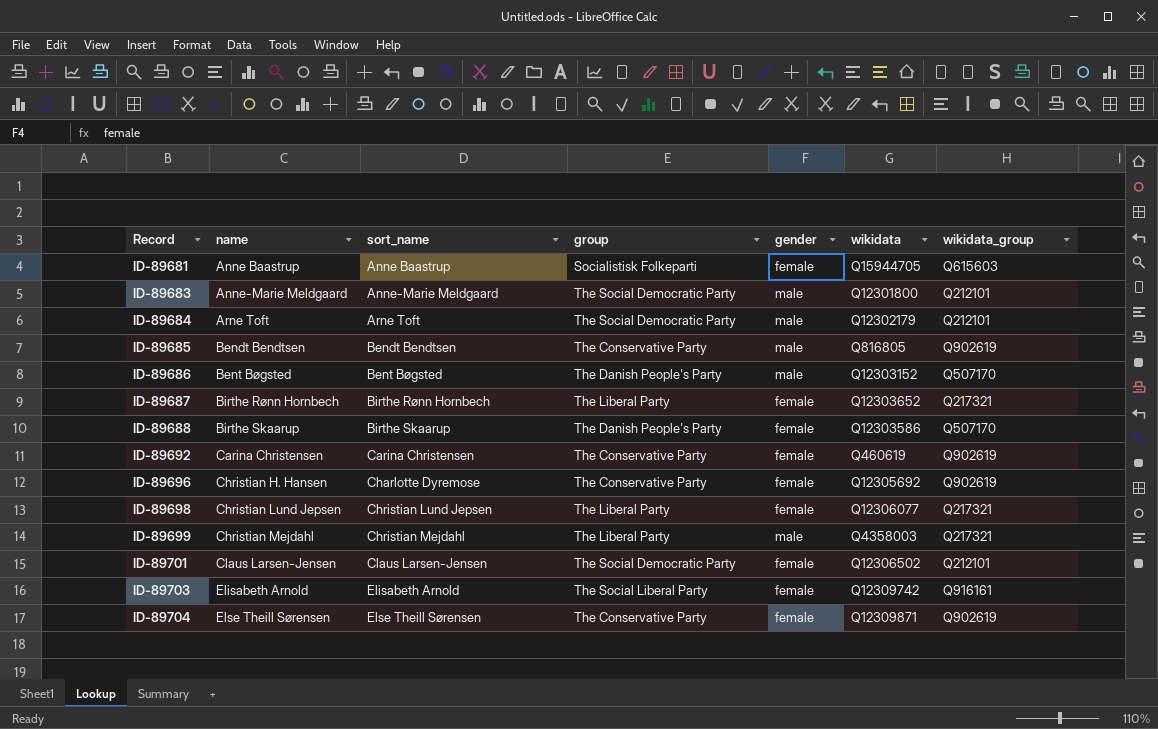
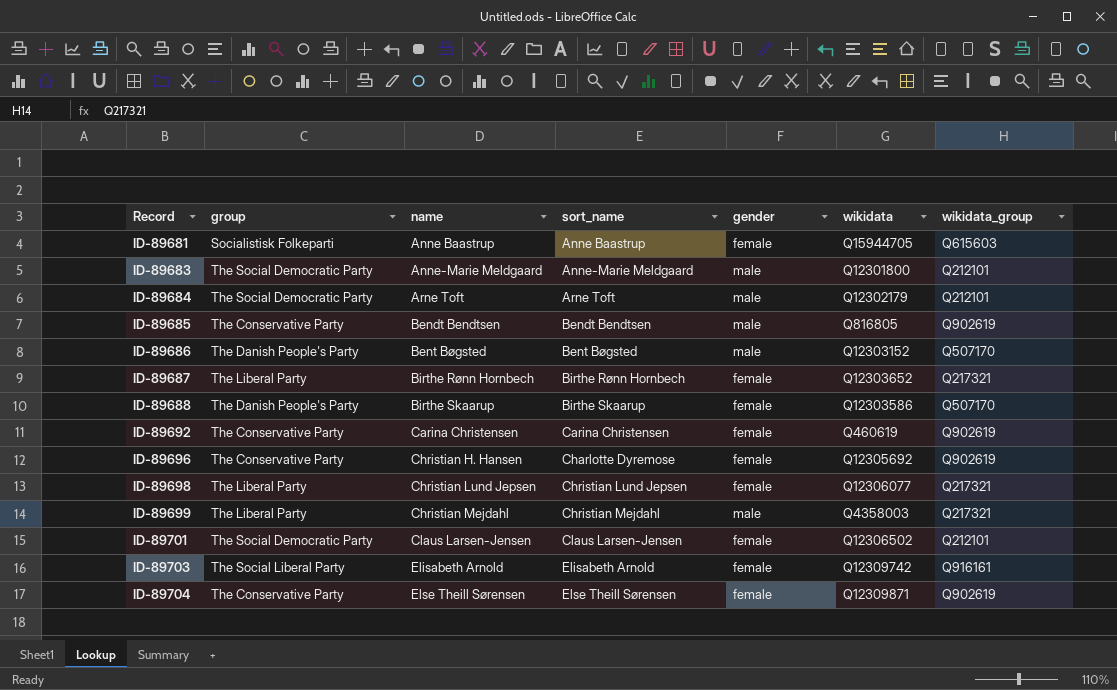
column group | position: 4 -> 2

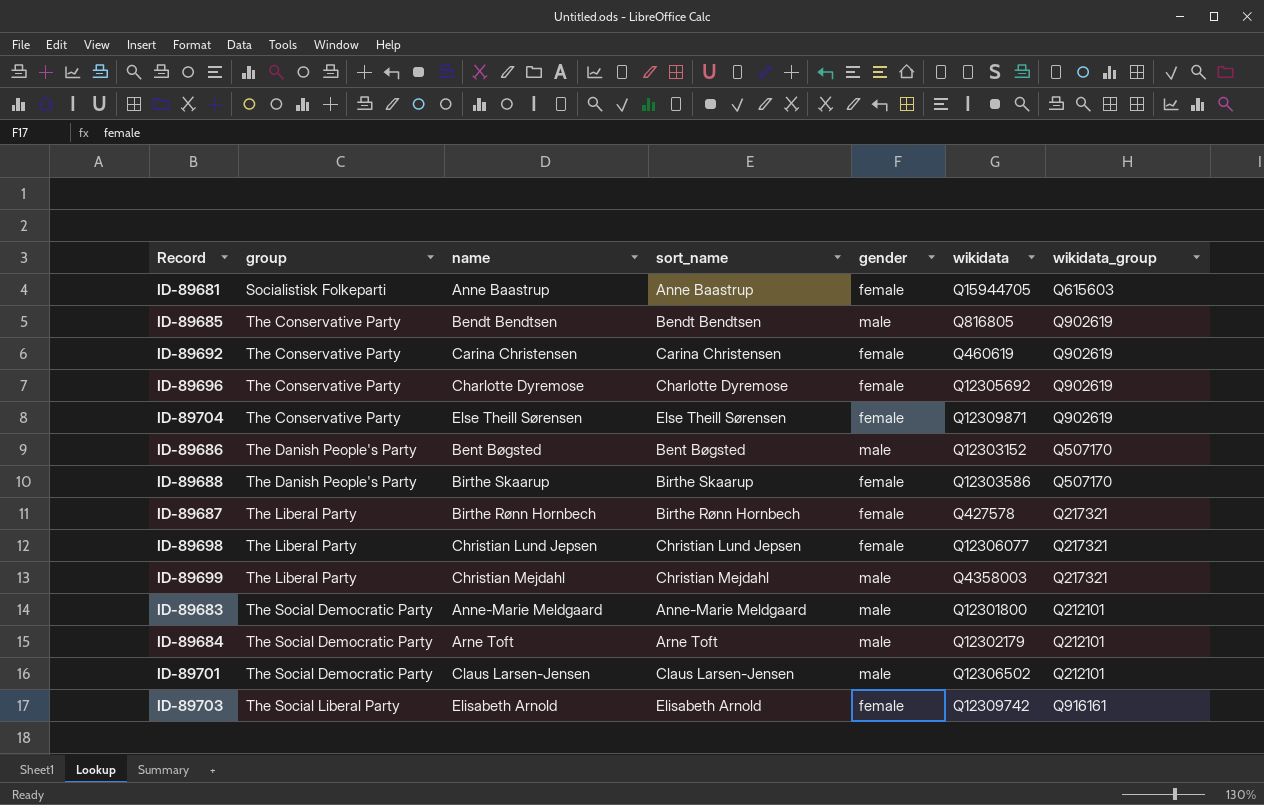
row order: Record ascending -> group ascending
ID-89696 | name: Christian H. Hansen -> Charlotte Dyremose
ID-89687 | wikidata: Q12303652 -> Q427578
ID-89701 | gender: female -> male

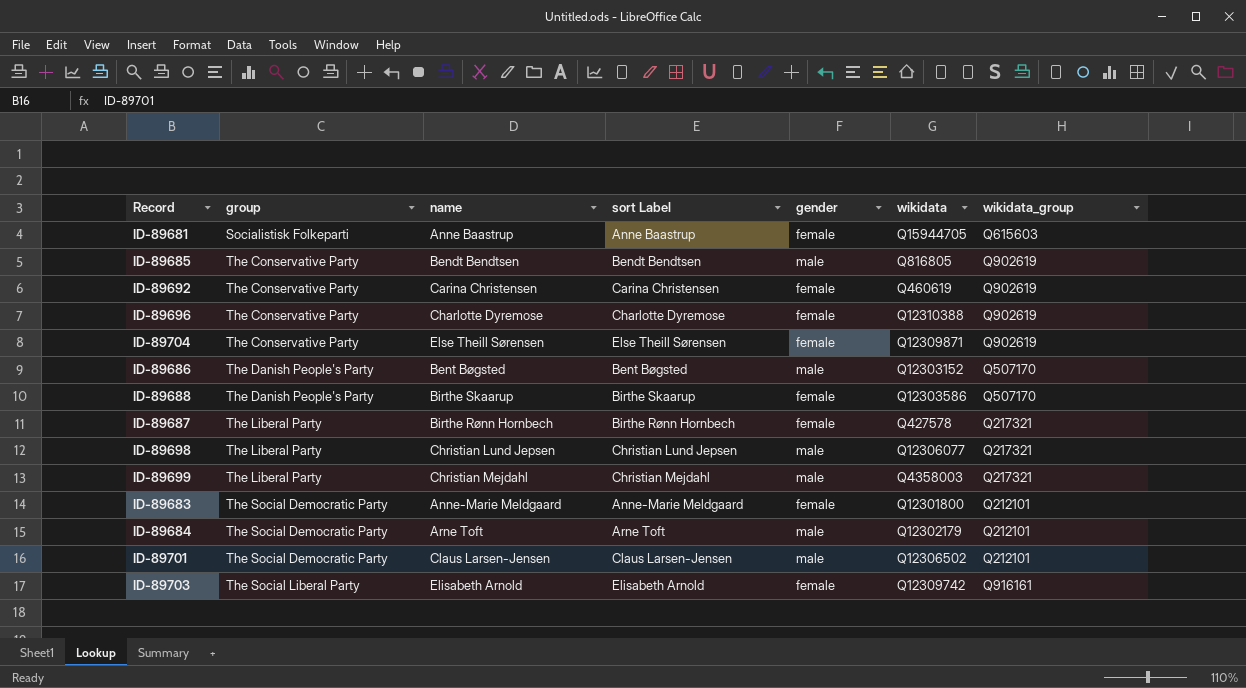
column name: sort_name -> sort Label
ID-89696 | wikidata: Q12305692 -> Q12310388
ID-89698 | gender: female -> male
ID-89683 | gender: male -> female

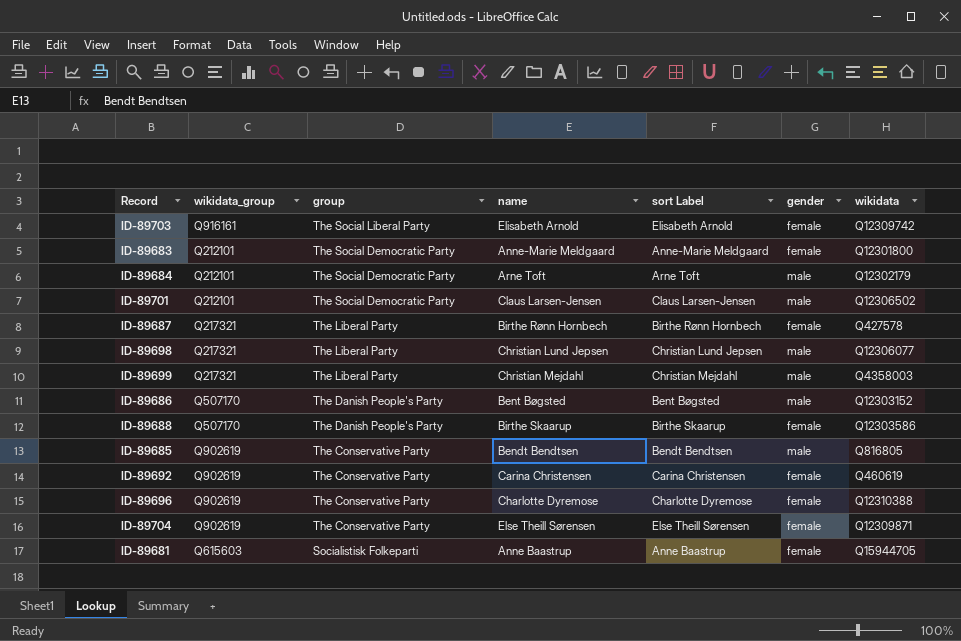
row order: group ascending -> group descending
column wikidata_group | position: 7 -> 2

